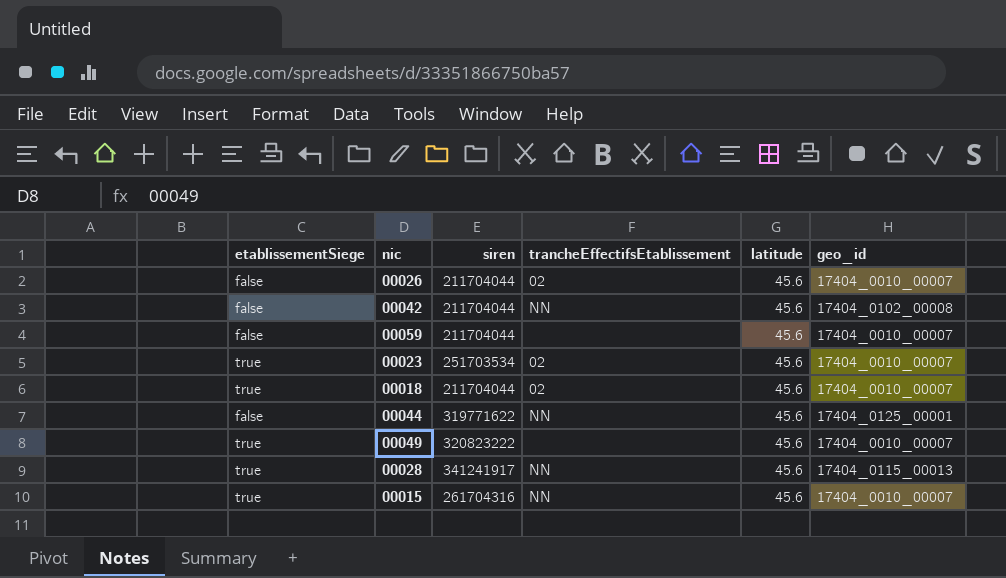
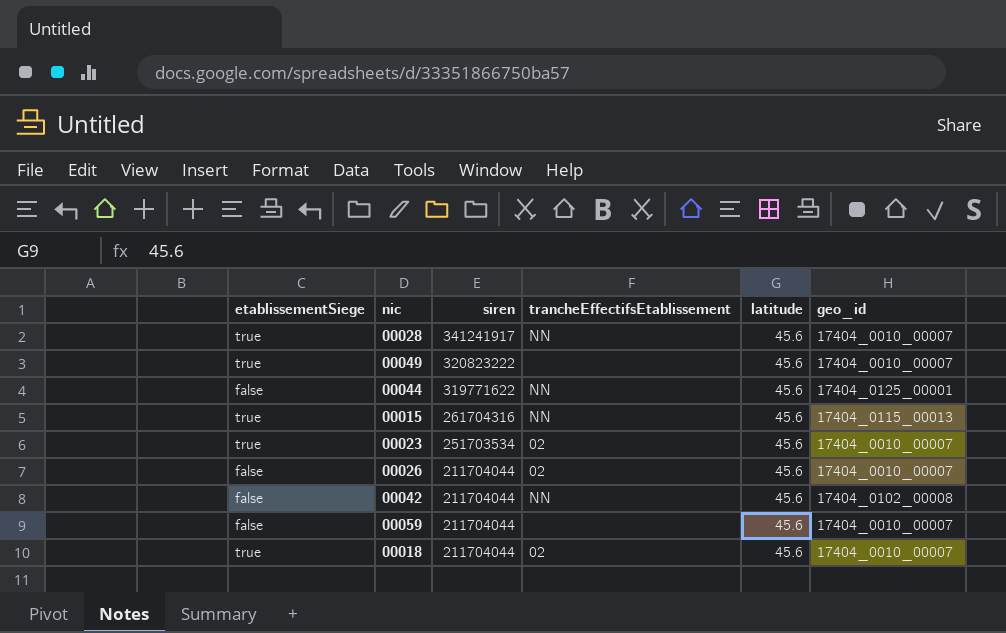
row order: none -> siren descending
00028 | geo_id: 17404_0115_00013 -> 17404_0010_00007
00015 | geo_id: 17404_0010_00007 -> 17404_0115_00013

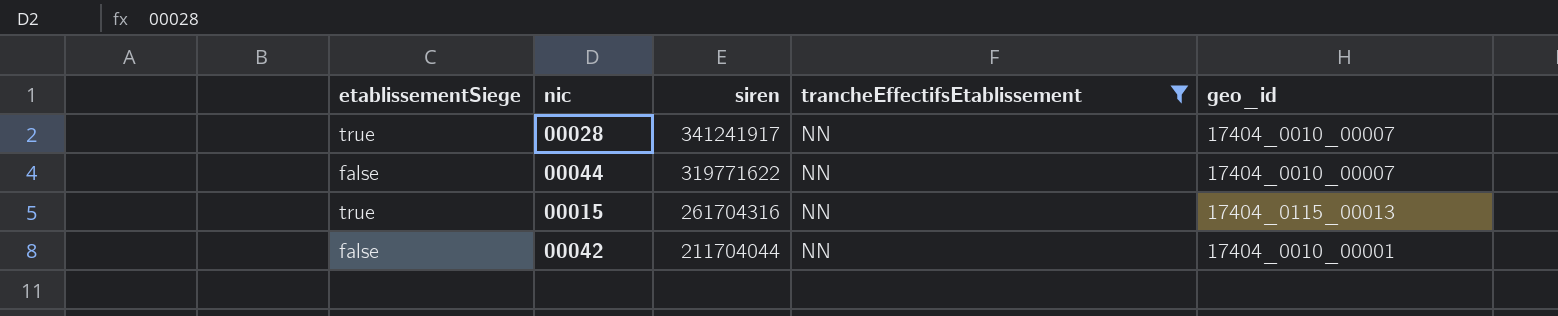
filter: none -> trancheEffectifsEtablissement = NN
column latitude | position: 5 -> none
00044 | geo_id: 17404_0125_00001 -> 17404_0010_00007
00042 | geo_id: 17404_0102_00008 -> 17404_0010_00001

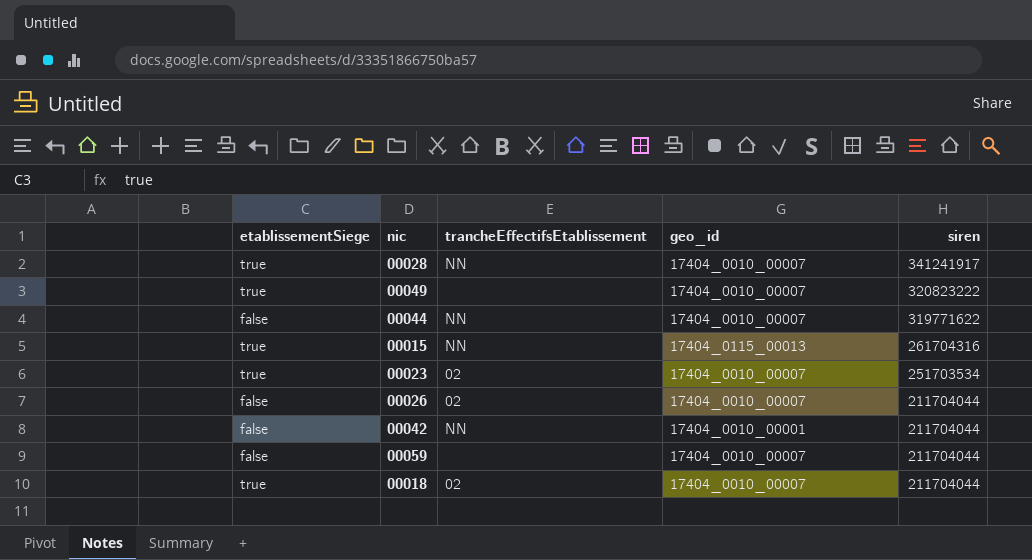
filter: trancheEffectifsEtablissement = NN -> none
column siren | position: 3 -> 5

